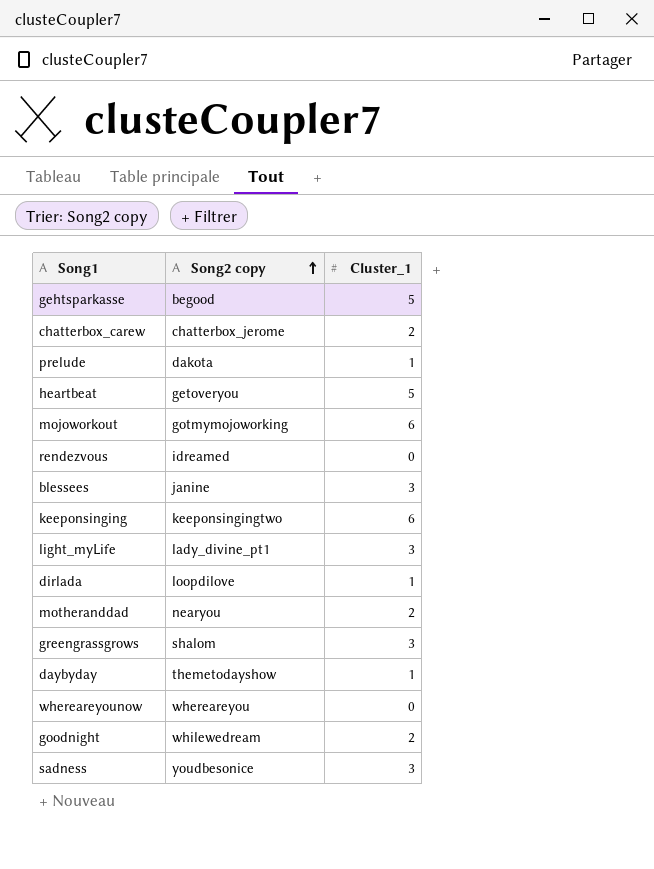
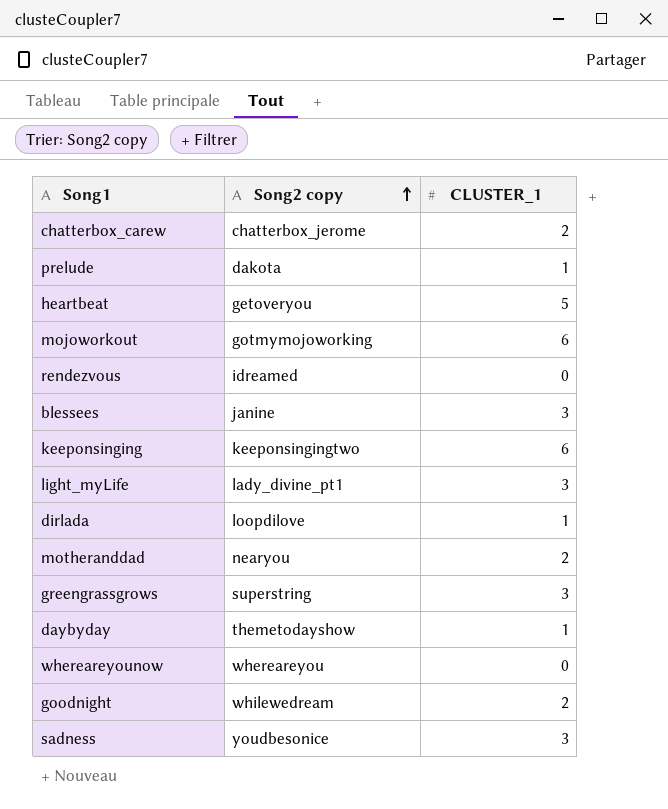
column name: Cluster_1 -> CLUSTER_1
row gehtsparkasse: begood | 5 -> none
greengrassgrows | Song2 copy: shalom -> superstring

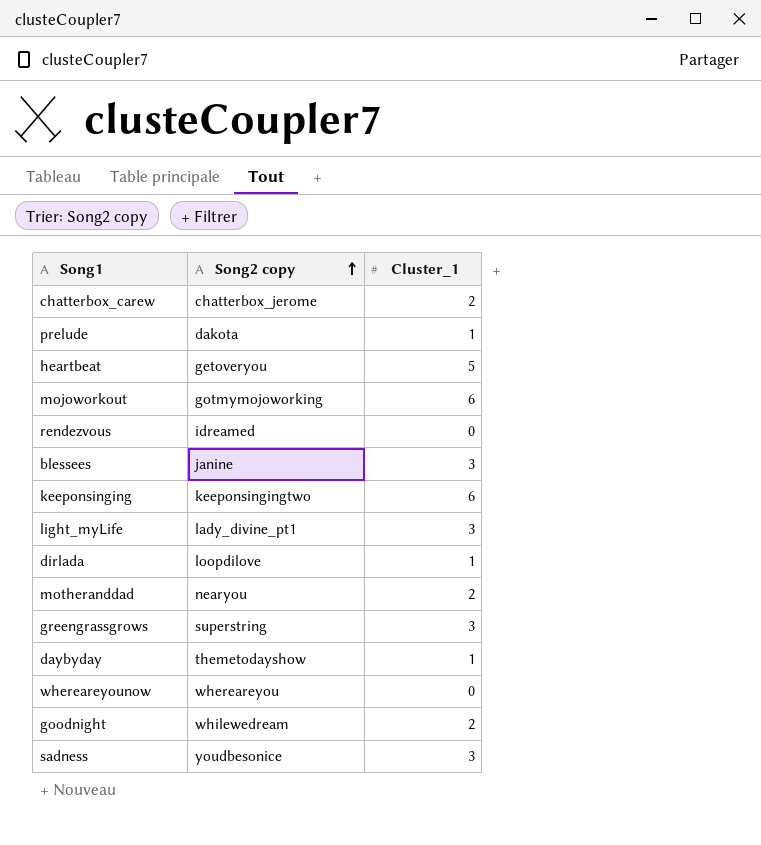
column name: CLUSTER_1 -> Cluster_1

